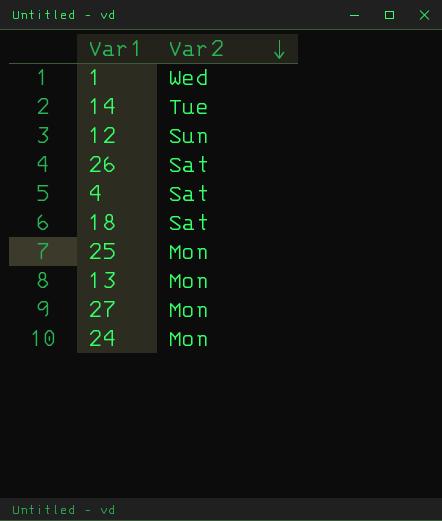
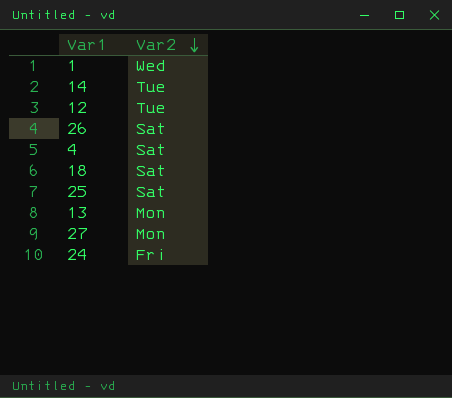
12 | Var2: Sun -> Tue
25 | Var2: Mon -> Sat
24 | Var2: Mon -> Fri

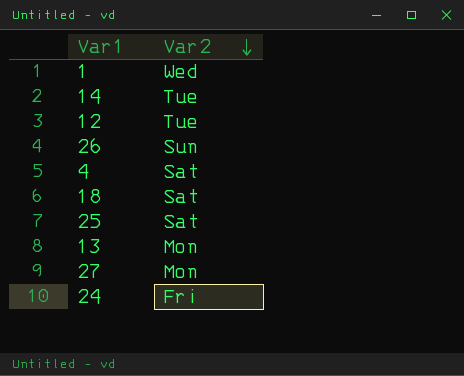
26 | Var2: Sat -> Sun

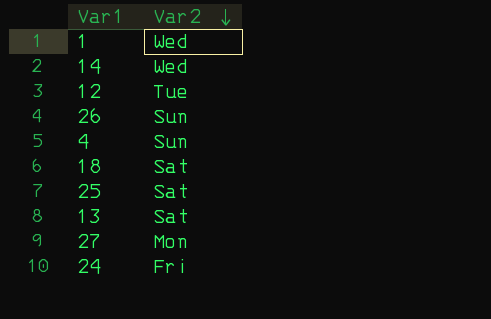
14 | Var2: Tue -> Wed
4 | Var2: Sat -> Sun
13 | Var2: Mon -> Sat

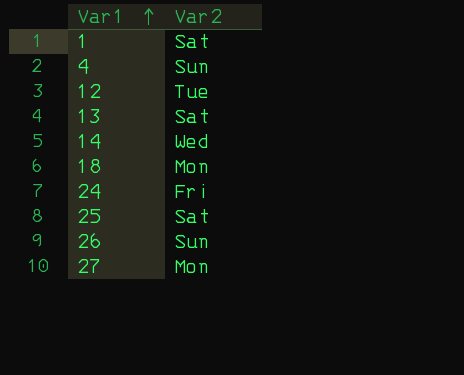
row order: Var2 descending -> Var1 ascending
1 | Var2: Wed -> Sat
18 | Var2: Sat -> Mon

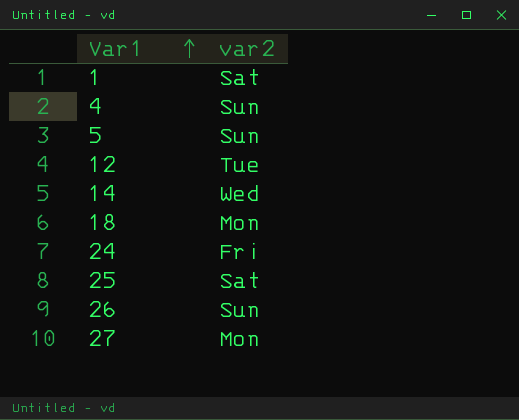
column name: Var2 -> var2
row 13: Sat -> none
row 5: none -> Sun

